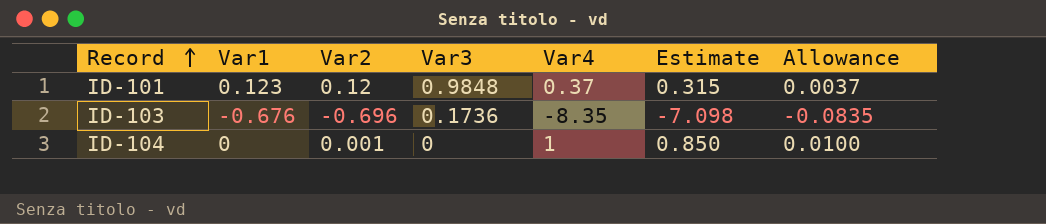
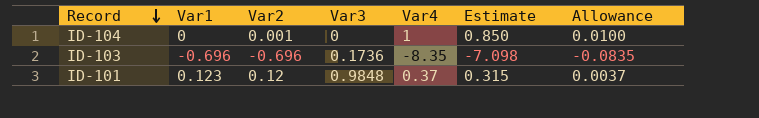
row order: Record ascending -> Record descending
ID-103 | Var1: -0.676 -> -0.696

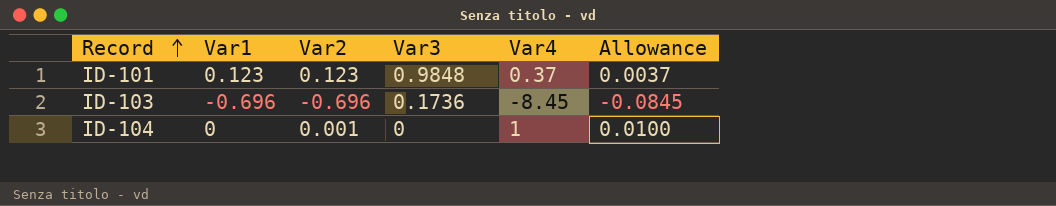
row order: Record descending -> Record ascending
column Estimate | formula: [Var4] * 0.85 -> none
ID-101 | Var2: 0.12 -> 0.123
ID-103 | Var4: -8.35 -> -8.45
ID-103 | Allowance: -0.0835 -> -0.0845

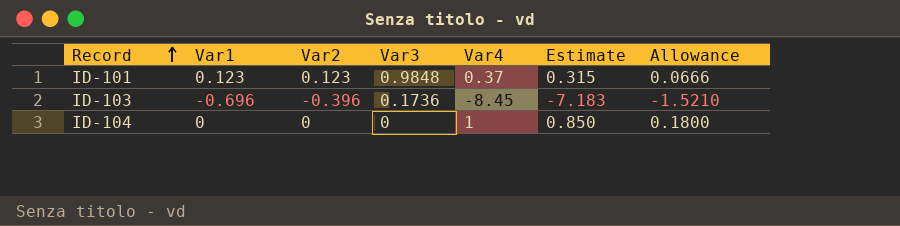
column Estimate | formula: none -> [Var4] * 0.85
column Allowance | formula: [Var4] * 0.01 -> [Var4] * 0.18
ID-103 | Var2: -0.696 -> -0.396
ID-104 | Var2: 0.001 -> 0

